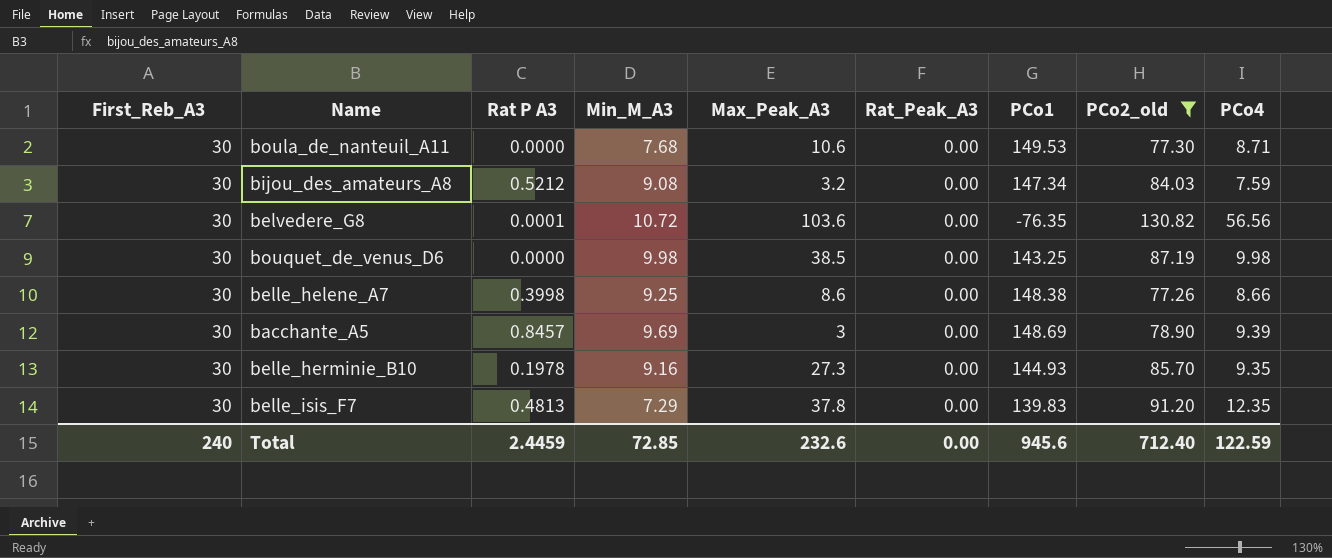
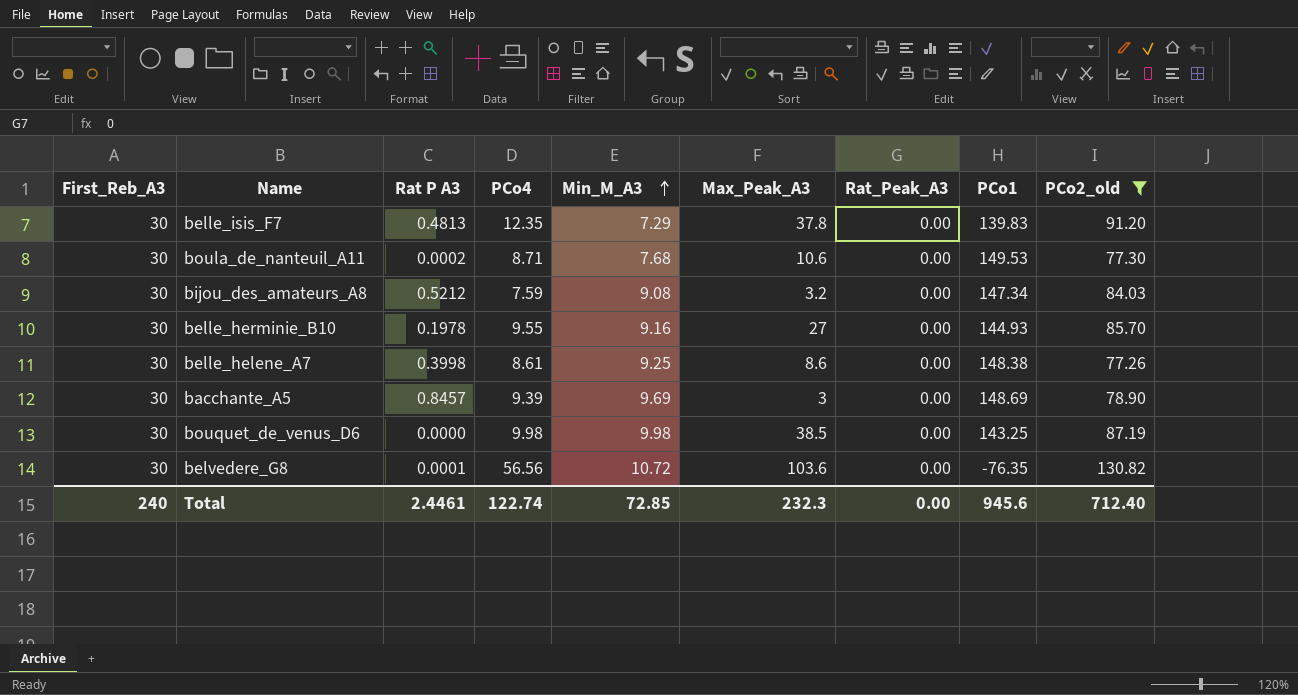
row order: none -> Min_M_A3 ascending
column PCo4 | position: 9 -> 4
boula_de_nanteuil_A11 | Rat P A3: 0.0000 -> 0.0002
belle_herminie_B10 | PCo4: 9.35 -> 9.55
belle_herminie_B10 | Max_Peak_A3: 27.3 -> 27
belle_helene_A7 | PCo4: 8.66 -> 8.61
Total | Rat P A3: 2.4459 -> 2.4461
Total | PCo4: 122.59 -> 122.74
Total | Max_Peak_A3: 232.6 -> 232.3

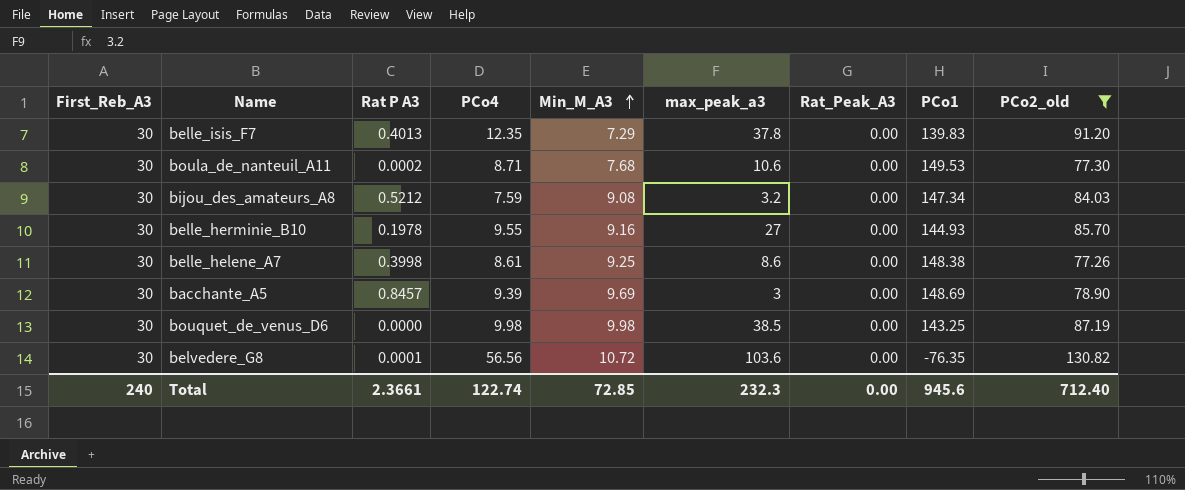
column name: Max_Peak_A3 -> max_peak_a3
belle_isis_F7 | Rat P A3: 0.4813 -> 0.4013
Total | Rat P A3: 2.4461 -> 2.3661

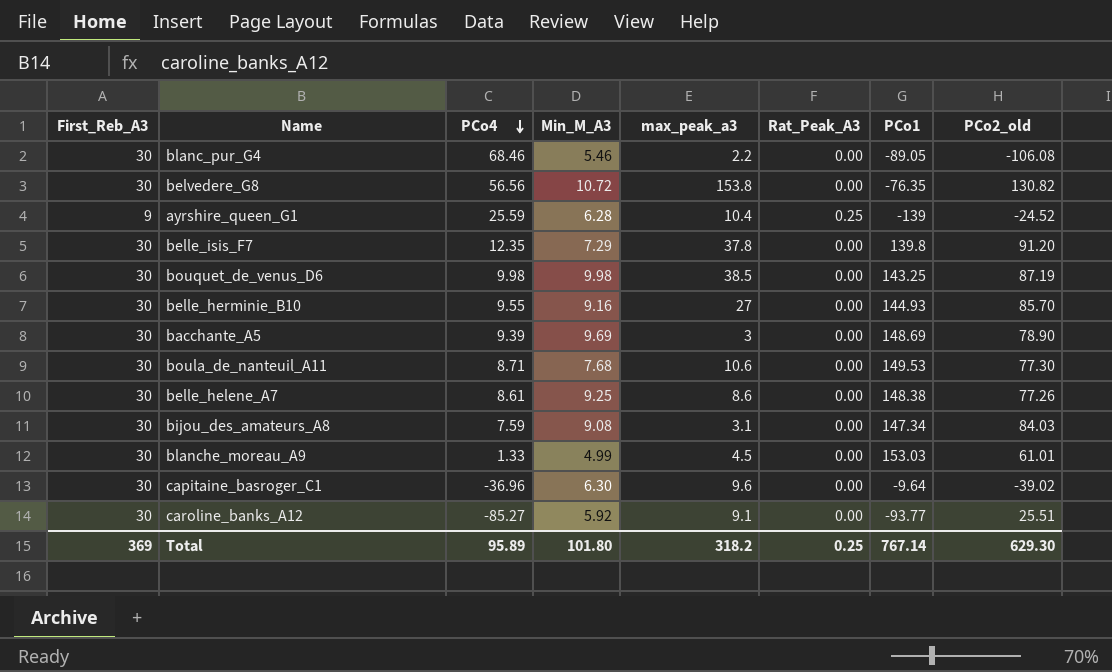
filter: PCo2_old >= 77.26 -> none
row order: Min_M_A3 ascending -> PCo4 descending
column Rat P A3 | position: 3 -> none
belvedere_G8 | max_peak_a3: 103.6 -> 153.8
belle_isis_F7 | PCo1: 139.83 -> 139.8
bijou_des_amateurs_A8 | max_peak_a3: 3.2 -> 3.1
Total | First_Reb_A3: 240 -> 369
Total | PCo4: 122.74 -> 95.89
Total | Min_M_A3: 72.85 -> 101.80
Total | max_peak_a3: 232.3 -> 318.2
Total | Rat_Peak_A3: 0.00 -> 0.25
Total | PCo1: 945.6 -> 767.14
Total | PCo2_old: 712.40 -> 629.30

